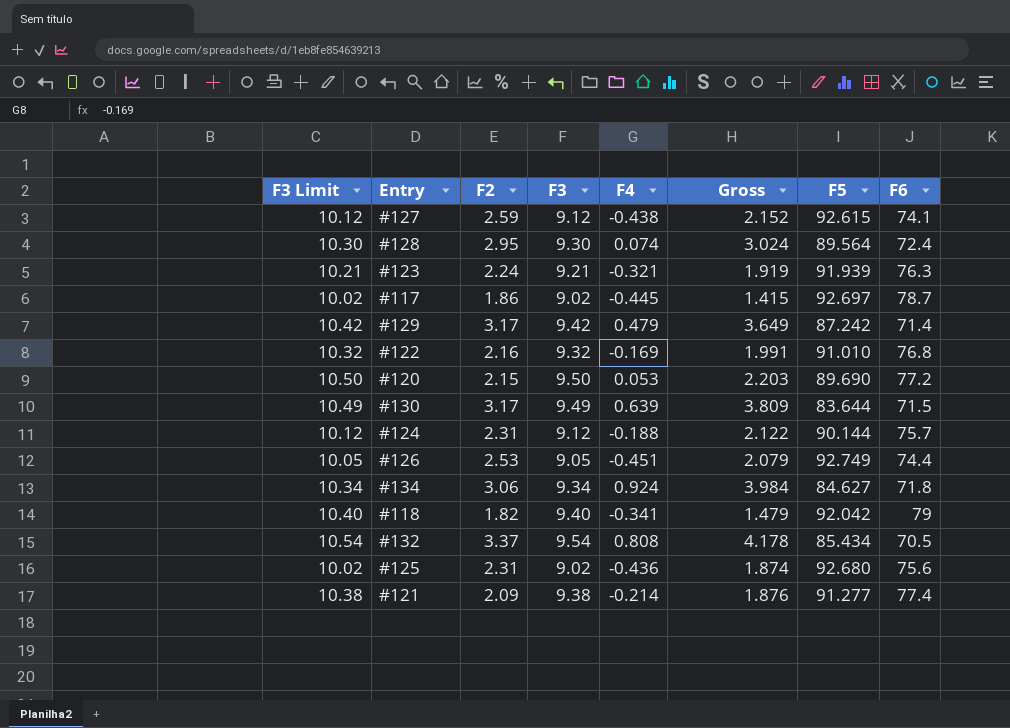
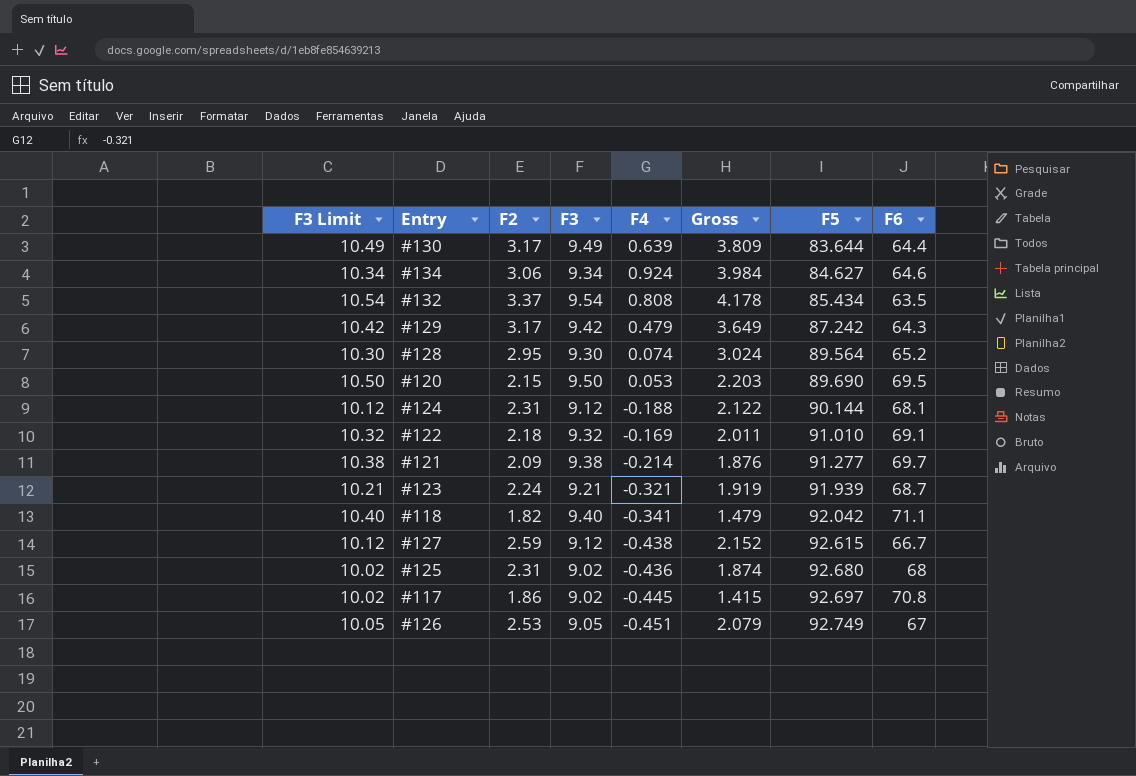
row order: none -> F5 ascending
#130 | F6: 71.5 -> 64.4
#134 | F6: 71.8 -> 64.6
#132 | F6: 70.5 -> 63.5
#129 | F6: 71.4 -> 64.3
#128 | F6: 72.4 -> 65.2
#120 | F6: 77.2 -> 69.5
#124 | F6: 75.7 -> 68.1
#122 | F2: 2.16 -> 2.18
#122 | Gross: 1.991 -> 2.011
#122 | F6: 76.8 -> 69.1
#121 | F6: 77.4 -> 69.7
#123 | F6: 76.3 -> 68.7
#118 | F6: 79 -> 71.1
#127 | F6: 74.1 -> 66.7
#125 | F6: 75.6 -> 68
#117 | F6: 78.7 -> 70.8
#126 | F6: 74.4 -> 67

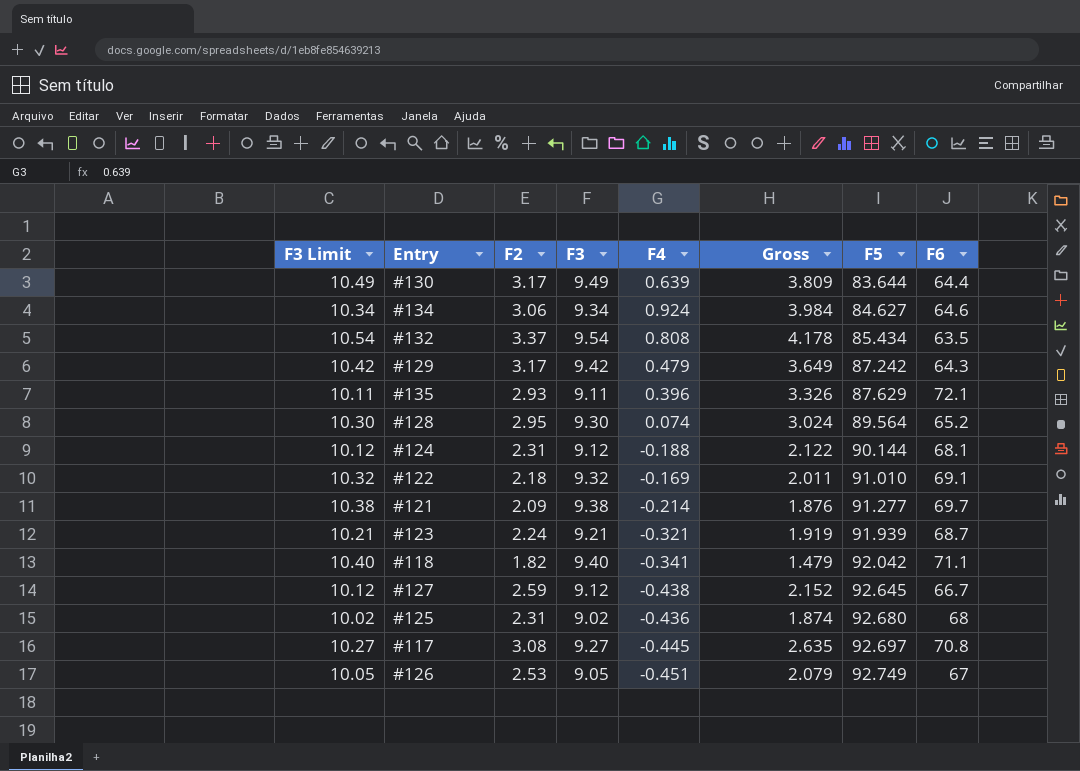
row #120: 10.50 | 2.15 | 9.50 | 0.053 | 2.203 | 89.690 | 69.5 -> none
row #135: none -> 10.11 | 2.93 | 9.11 | 0.396 | 3.326 | 87.629 | 72.1
#127 | F5: 92.615 -> 92.645
#117 | F3 Limit: 10.02 -> 10.27
#117 | F2: 1.86 -> 3.08
#117 | F3: 9.02 -> 9.27
#117 | Gross: 1.415 -> 2.635

